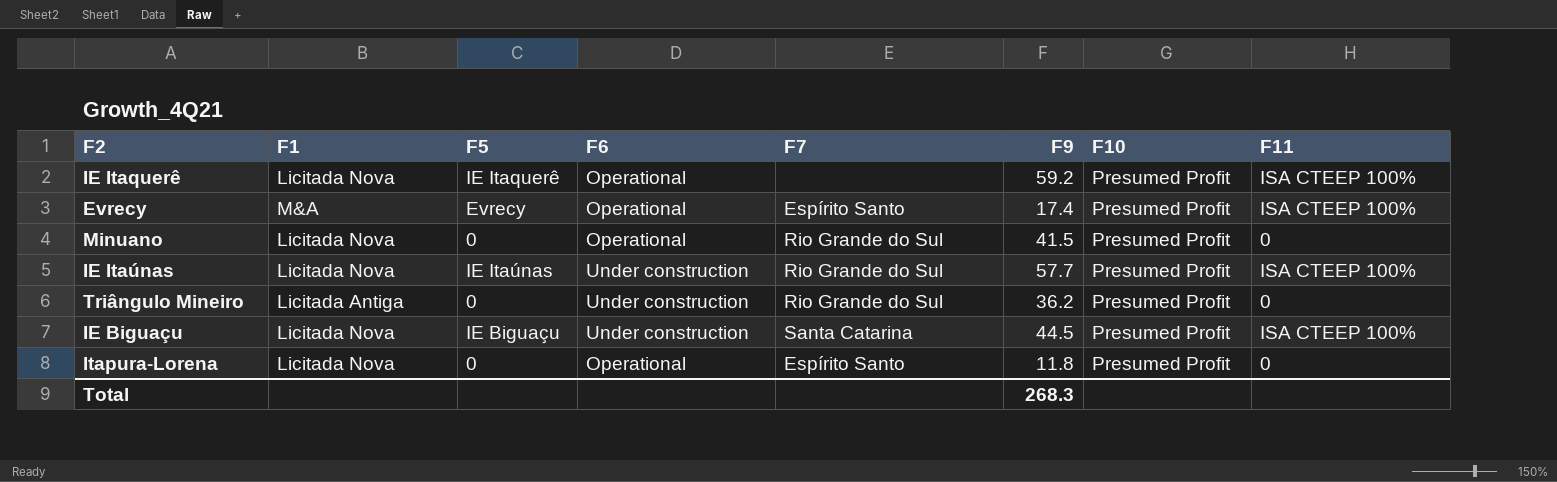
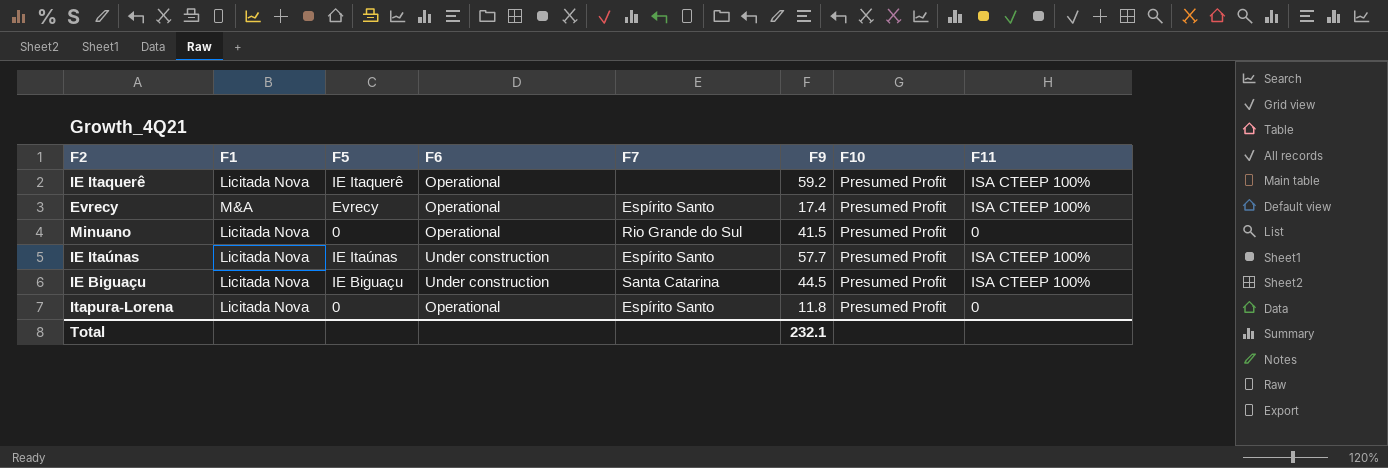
row Triângulo Mineiro: Licitada Antiga | 0 | Under construction | Rio Grande do Sul | 36.2 | Presumed Profit | 0 -> none
IE Itaúnas | F7: Rio Grande do Sul -> Espírito Santo
Total | F9: 268.3 -> 232.1

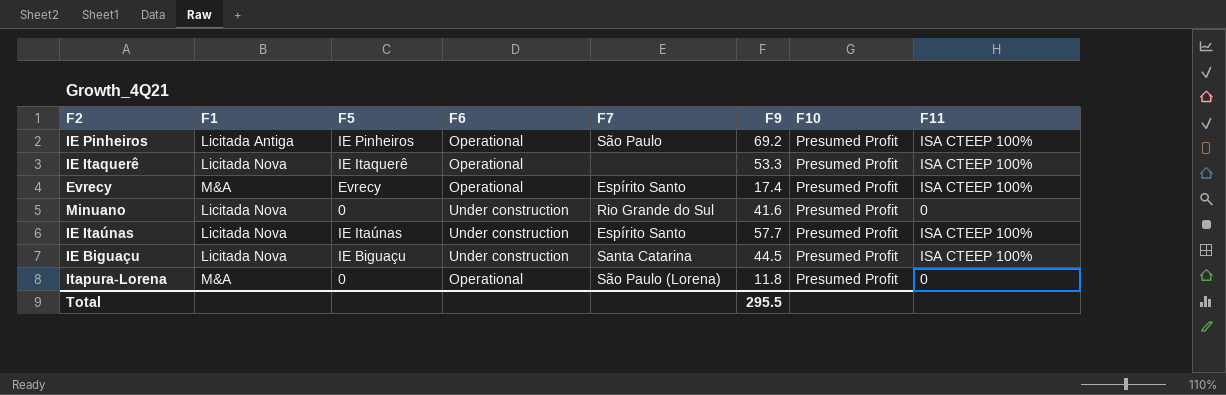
row IE Pinheiros: none -> Licitada Antiga | IE Pinheiros | Operational | São Paulo | 69.2 | Presumed Profit | ISA CTEEP 100%
IE Itaquerê | F9: 59.2 -> 53.3
Minuano | F6: Operational -> Under construction
Minuano | F9: 41.5 -> 41.6
Itapura-Lorena | F1: Licitada Nova -> M&A
Itapura-Lorena | F7: Espírito Santo -> São Paulo (Lorena)
Total | F9: 232.1 -> 295.5

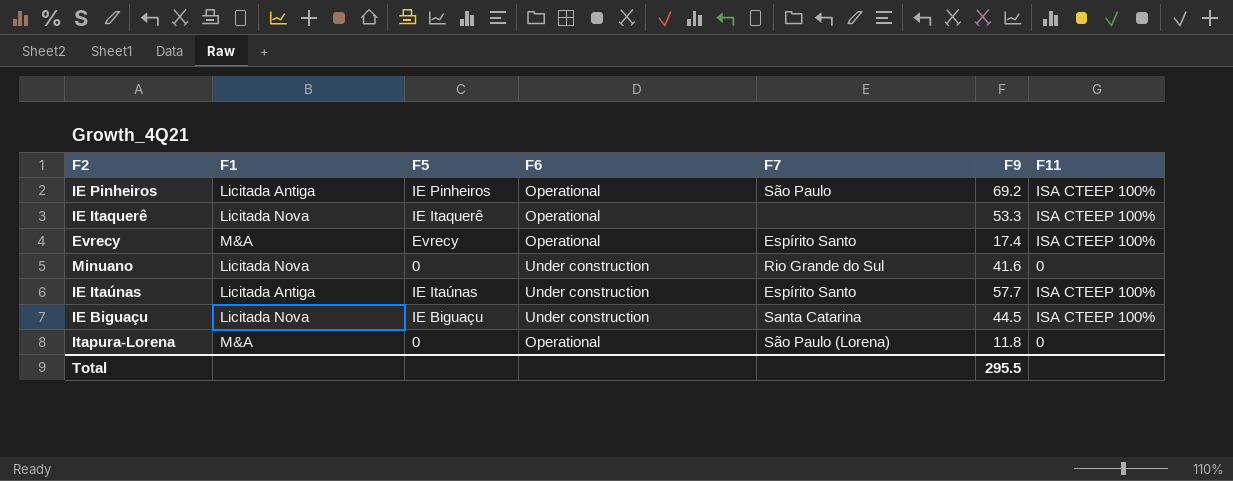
column F10 | position: 7 -> none
IE Itaúnas | F1: Licitada Nova -> Licitada Antiga

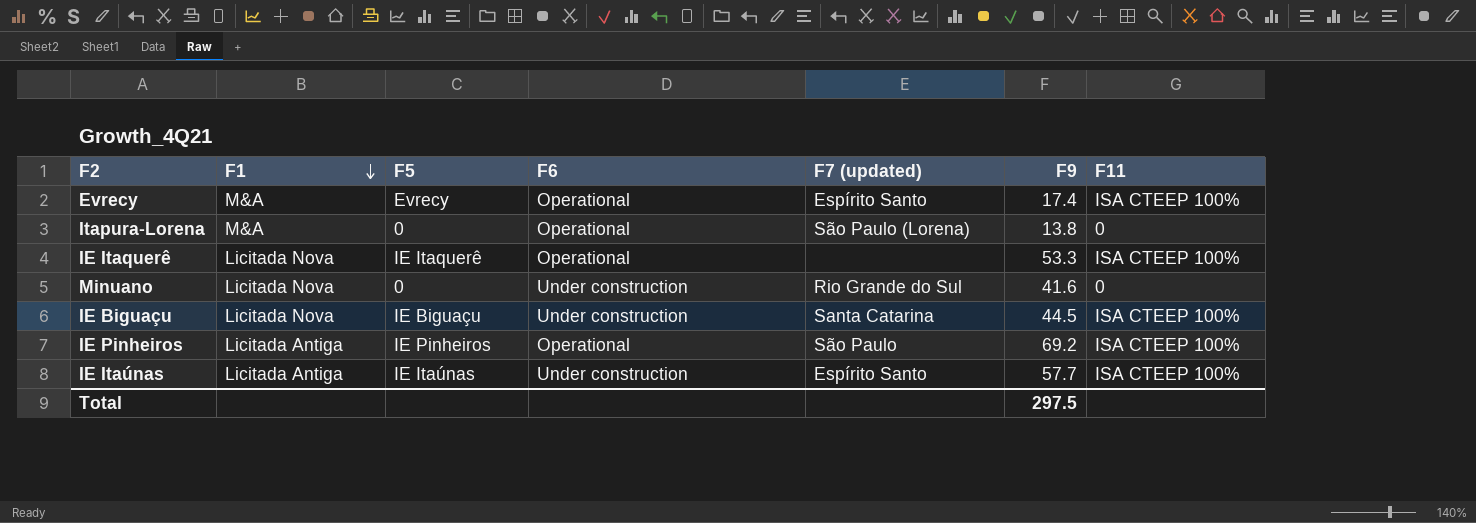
row order: none -> F1 descending
column name: F7 -> F7 (updated)
Itapura-Lorena | F9: 11.8 -> 13.8
Total | F9: 295.5 -> 297.5

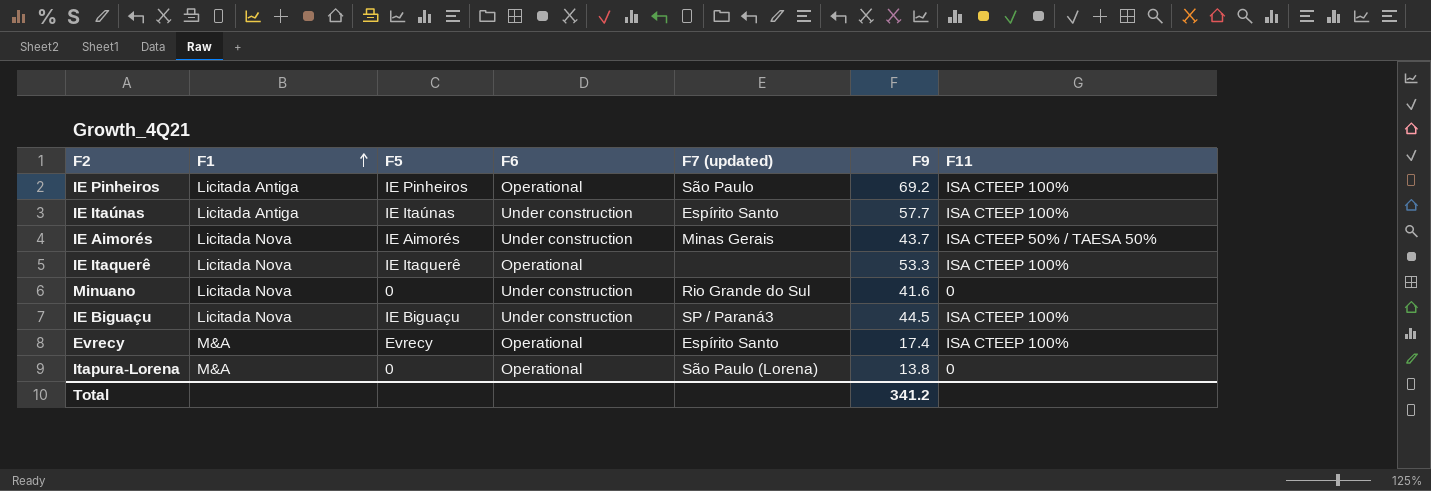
row order: F1 descending -> F1 ascending
row IE Aimorés: none -> Licitada Nova | IE Aimorés | Under construction | Minas Gerais | 43.7 | ISA CTEEP 50% / TAESA 50%
IE Biguaçu | F7 (updated): Santa Catarina -> SP / Paraná3
Total | F9: 297.5 -> 341.2

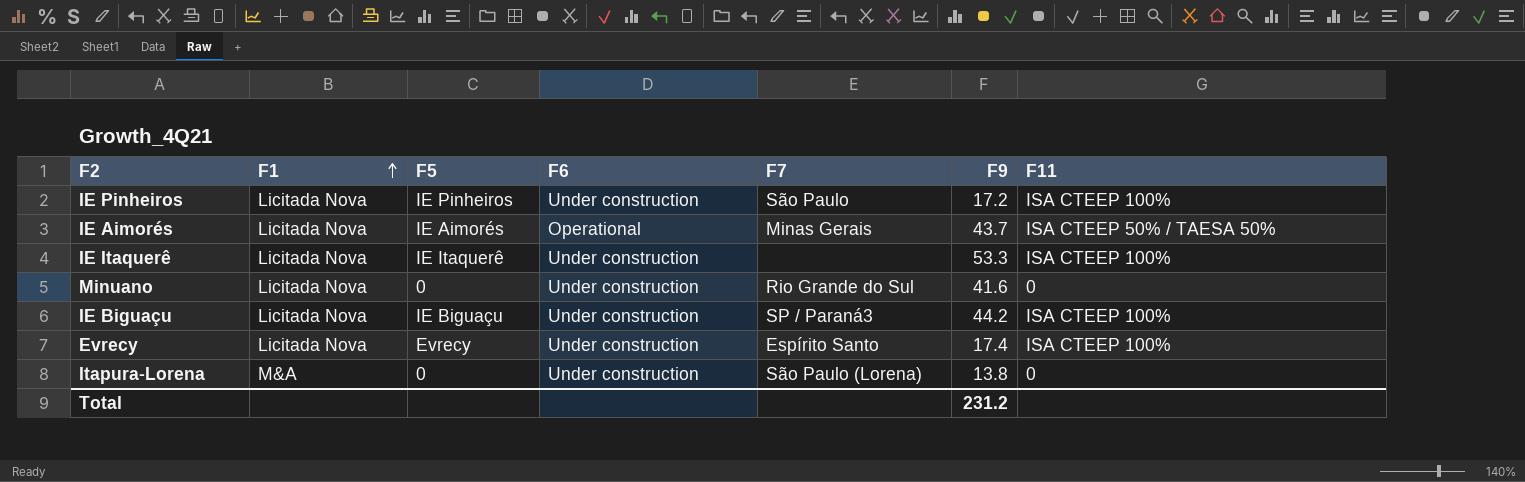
column name: F7 (updated) -> F7
row IE Itaúnas: Licitada Antiga | IE Itaúnas | Under construction | Espírito Santo | 57.7 | ISA CTEEP 100% -> none
IE Pinheiros | F1: Licitada Antiga -> Licitada Nova
IE Pinheiros | F6: Operational -> Under construction
IE Pinheiros | F9: 69.2 -> 17.2
IE Aimorés | F6: Under construction -> Operational
IE Itaquerê | F6: Operational -> Under construction
IE Biguaçu | F9: 44.5 -> 44.2
Evrecy | F1: M&A -> Licitada Nova
Evrecy | F6: Operational -> Under construction
Itapura-Lorena | F6: Operational -> Under construction
Total | F9: 341.2 -> 231.2

